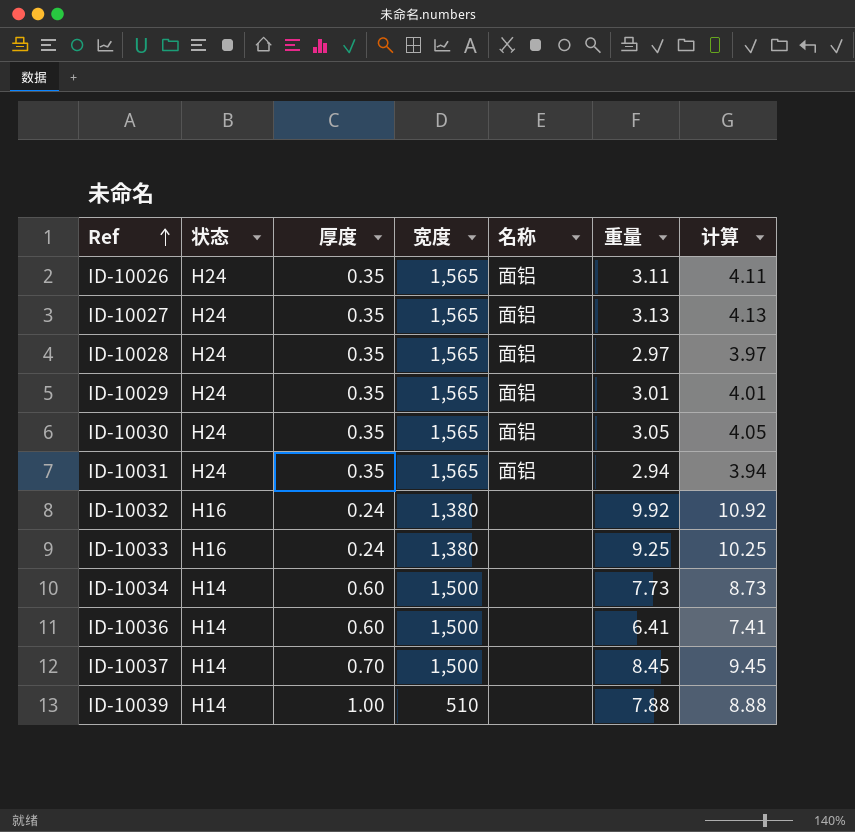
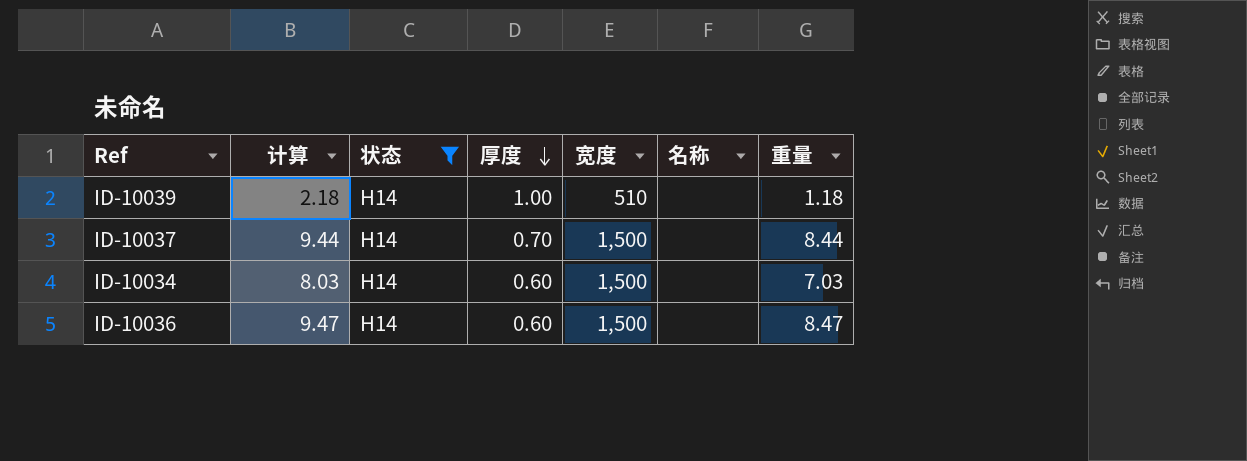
filter: none -> 状态 = H14
row order: Ref ascending -> 厚度 descending
column 计算 | position: 7 -> 2
ID-10039 | 计算: 8.88 -> 2.18
ID-10039 | 重量: 7.88 -> 1.18
ID-10037 | 计算: 9.45 -> 9.44
ID-10037 | 重量: 8.45 -> 8.44
ID-10034 | 计算: 8.73 -> 8.03
ID-10034 | 重量: 7.73 -> 7.03
ID-10036 | 计算: 7.41 -> 9.47
ID-10036 | 重量: 6.41 -> 8.47

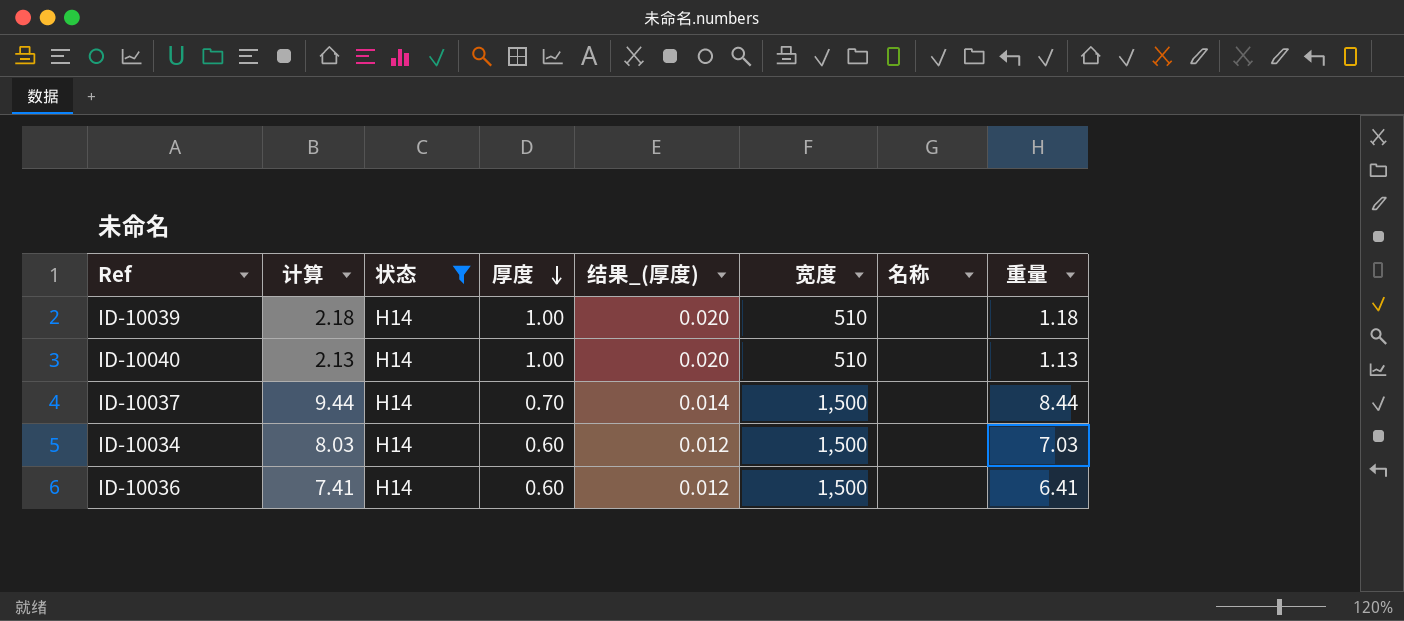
column 结果_(厚度) | formula: none -> [厚度] * 0.02
row ID-10040: none -> 2.13 | H14 | 1.00 | 0.020 | 510 | none | 1.13
ID-10036 | 计算: 9.47 -> 7.41
ID-10036 | 重量: 8.47 -> 6.41

